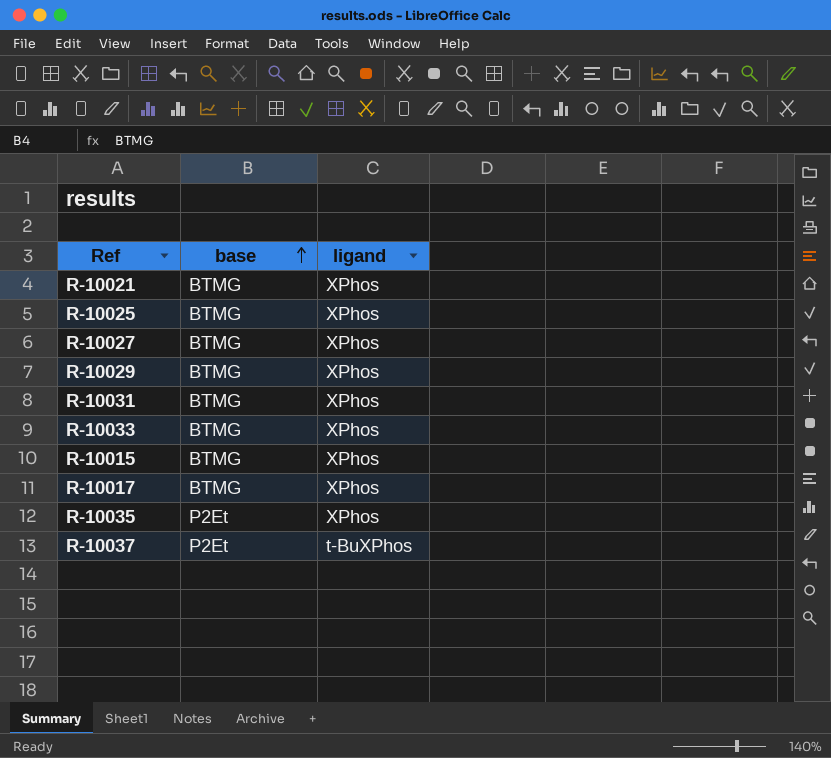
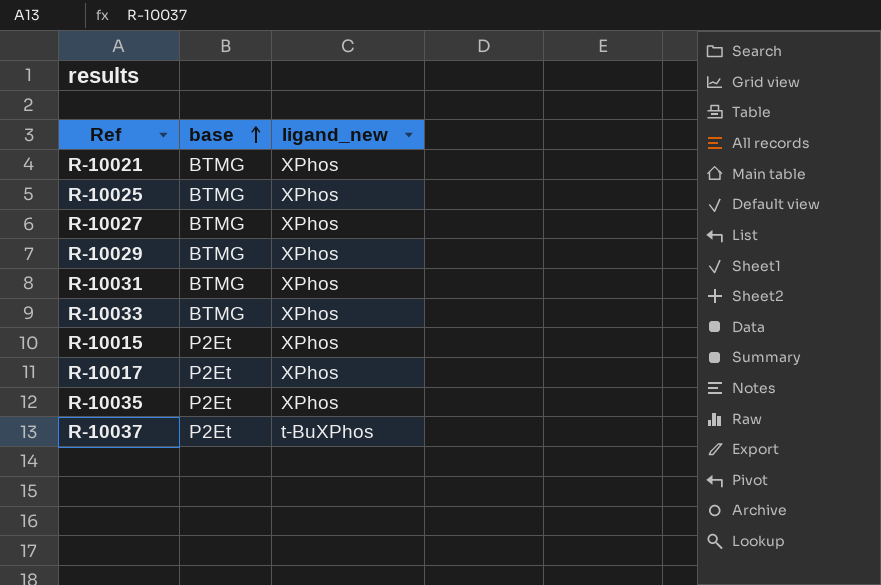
column name: ligand -> ligand_new
R-10015 | base: BTMG -> P2Et
R-10017 | base: BTMG -> P2Et

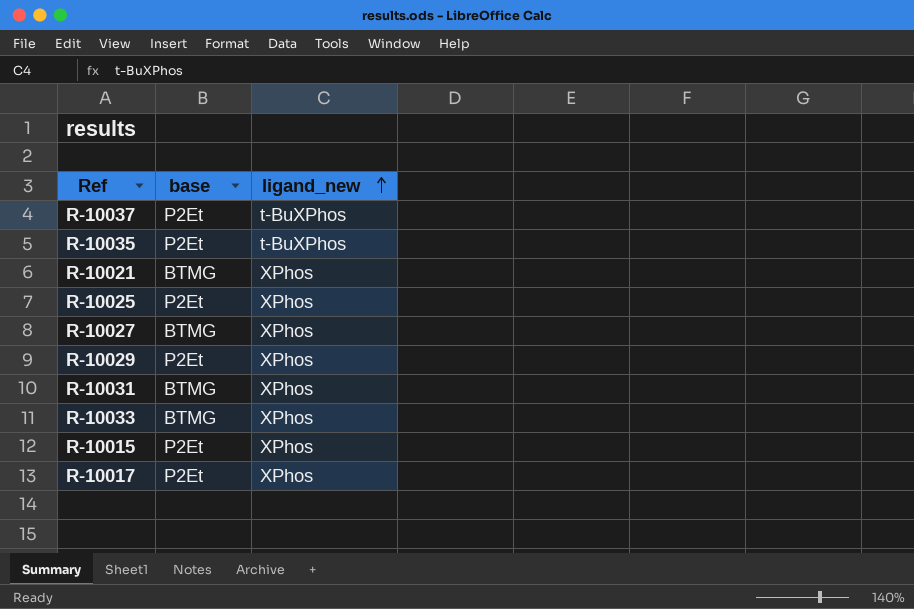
row order: base ascending -> ligand_new ascending
R-10035 | ligand_new: XPhos -> t-BuXPhos
R-10025 | base: BTMG -> P2Et
R-10029 | base: BTMG -> P2Et

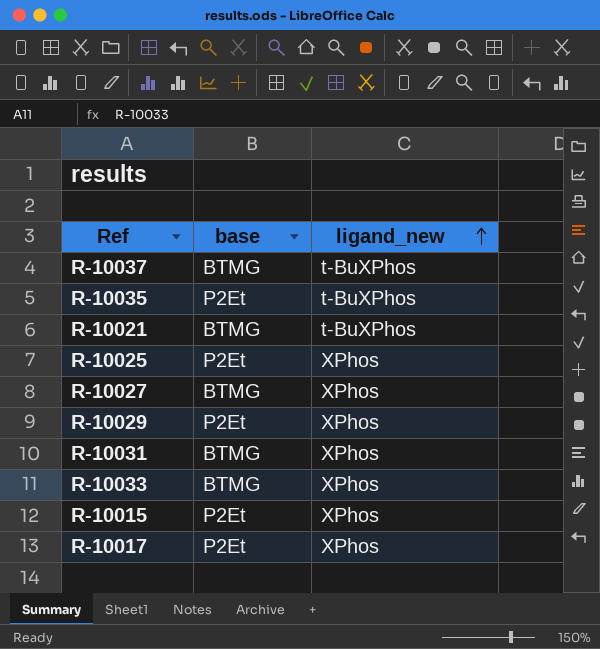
R-10037 | base: P2Et -> BTMG
R-10021 | ligand_new: XPhos -> t-BuXPhos

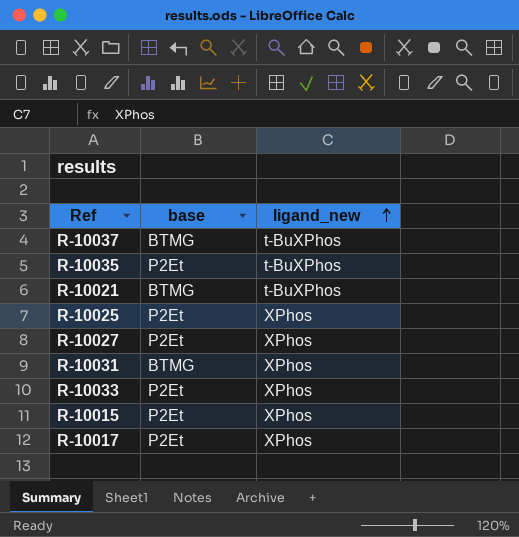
row R-10029: P2Et | XPhos -> none
R-10027 | base: BTMG -> P2Et
R-10033 | base: BTMG -> P2Et

